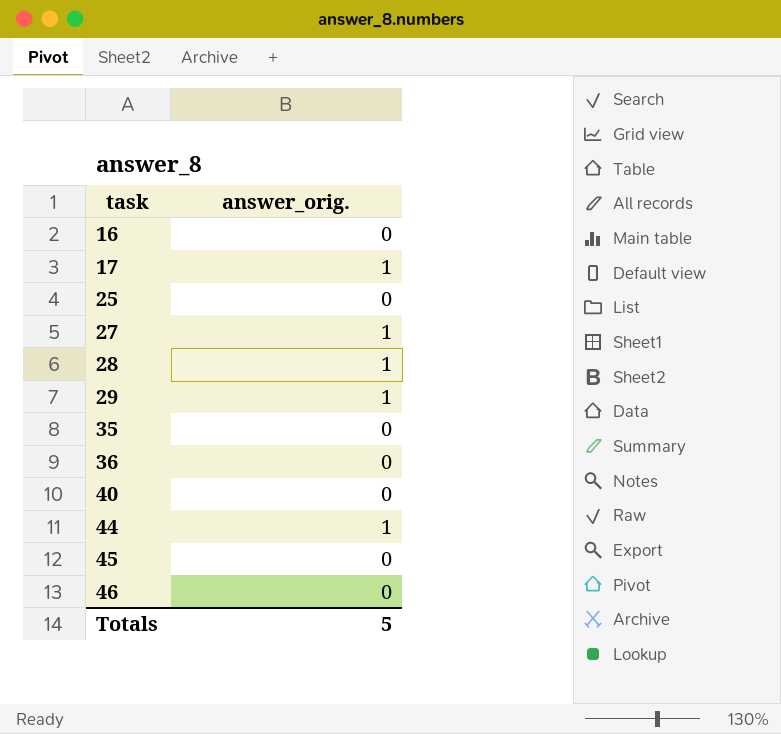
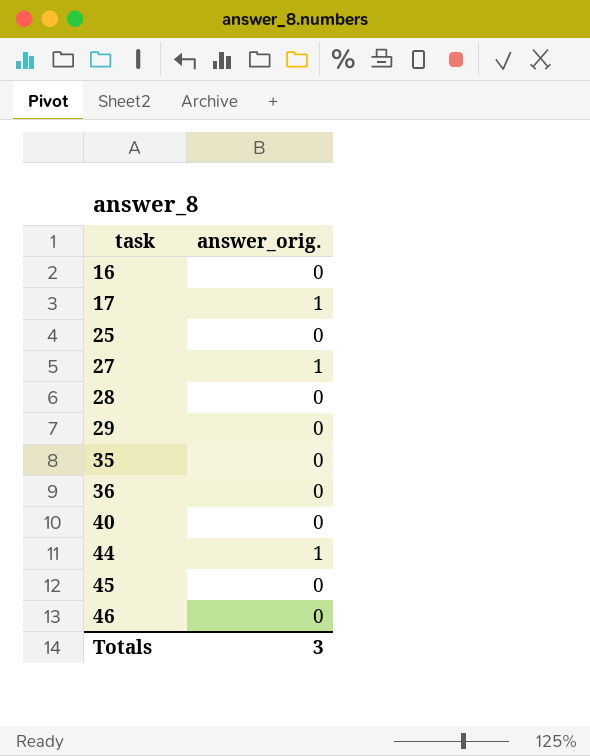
28 | answer_orig.: 1 -> 0
29 | answer_orig.: 1 -> 0
Totals | answer_orig.: 5 -> 3

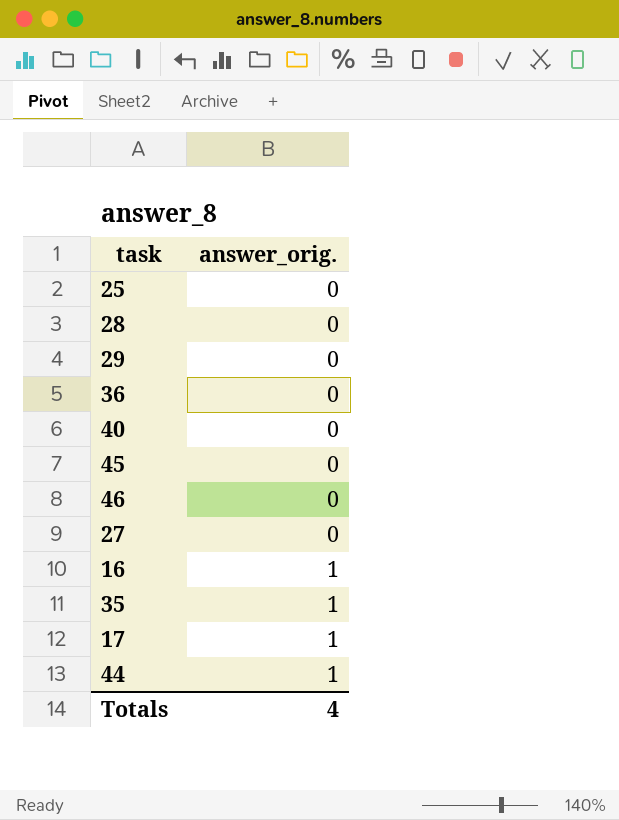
row order: task ascending -> answer_orig. ascending
27 | answer_orig.: 1 -> 0
16 | answer_orig.: 0 -> 1
35 | answer_orig.: 0 -> 1
Totals | answer_orig.: 3 -> 4

